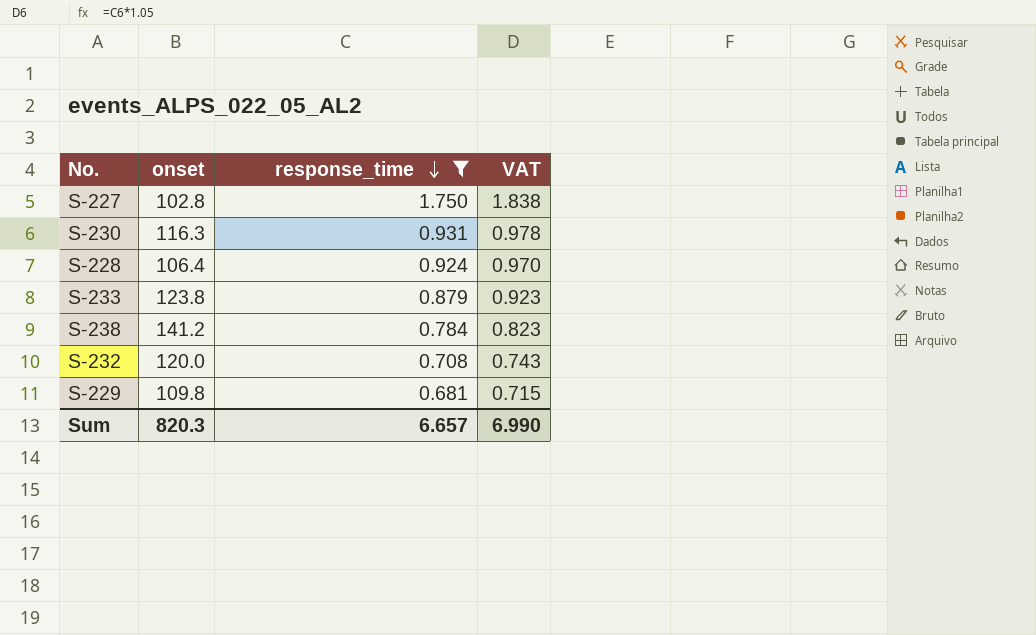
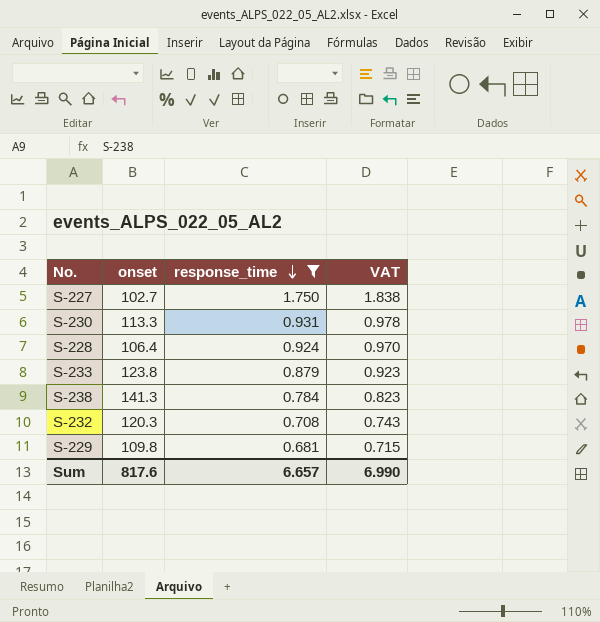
S-227 | onset: 102.8 -> 102.7
S-230 | onset: 116.3 -> 113.3
S-238 | onset: 141.2 -> 141.3
S-232 | onset: 120.0 -> 120.3
Sum | onset: 820.3 -> 817.6

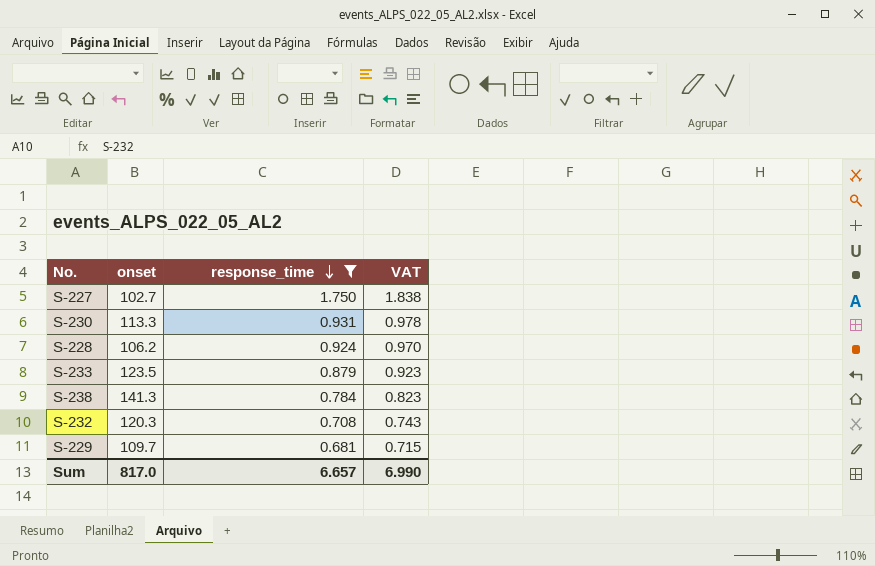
S-228 | onset: 106.4 -> 106.2
S-233 | onset: 123.8 -> 123.5
S-229 | onset: 109.8 -> 109.7
Sum | onset: 817.6 -> 817.0

